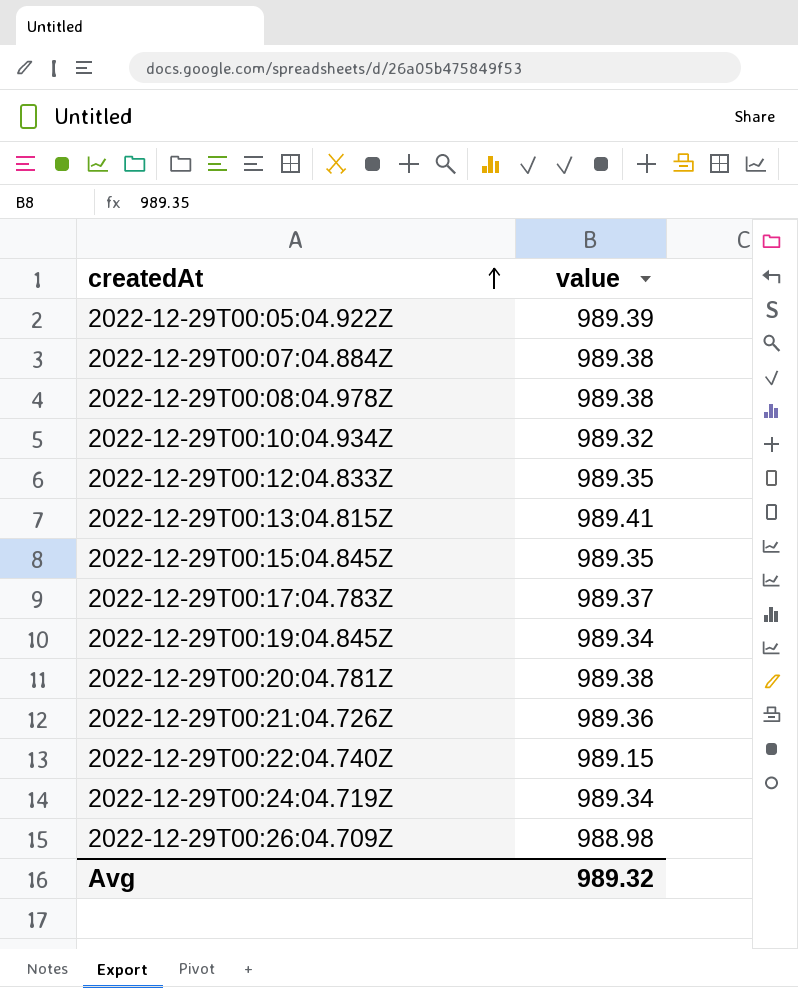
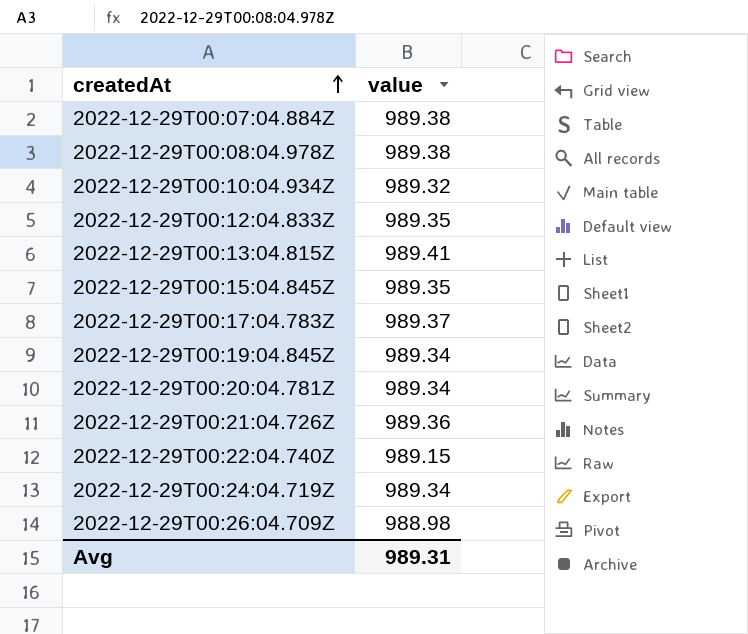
row 2022-12-29T00:05:04.922Z: 989.39 -> none
2022-12-29T00:20:04.781Z | value: 989.38 -> 989.34
Avg | value: 989.32 -> 989.31

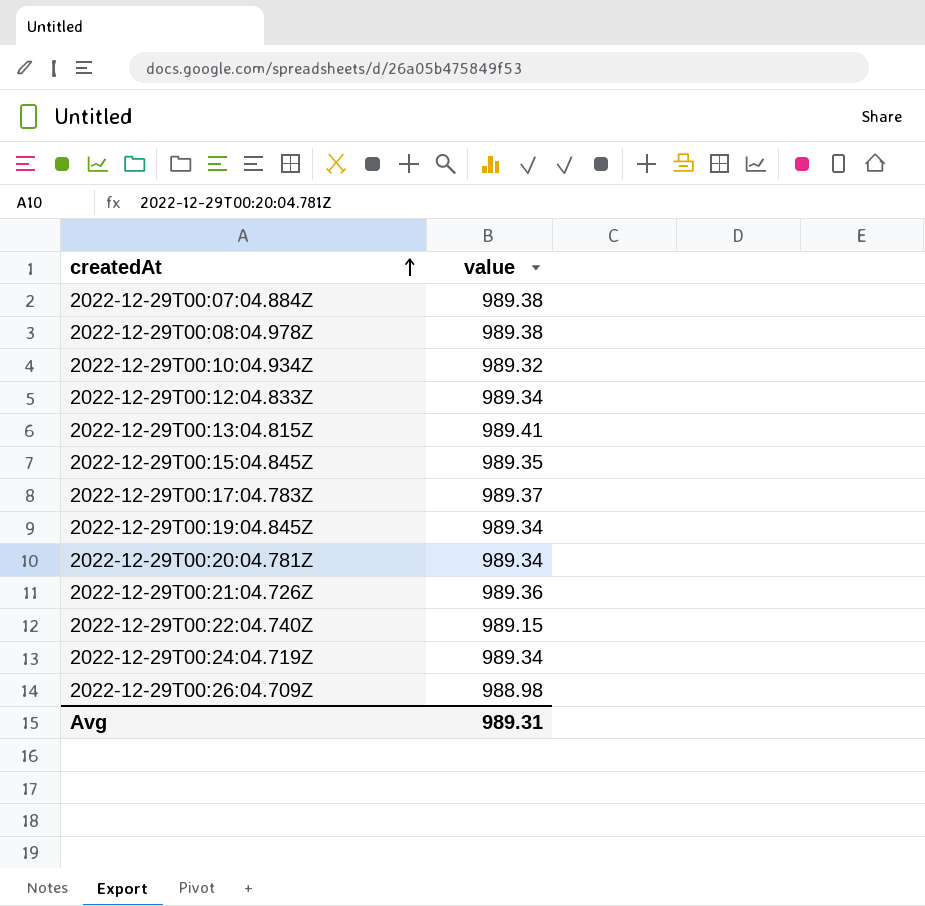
2022-12-29T00:12:04.833Z | value: 989.35 -> 989.34

